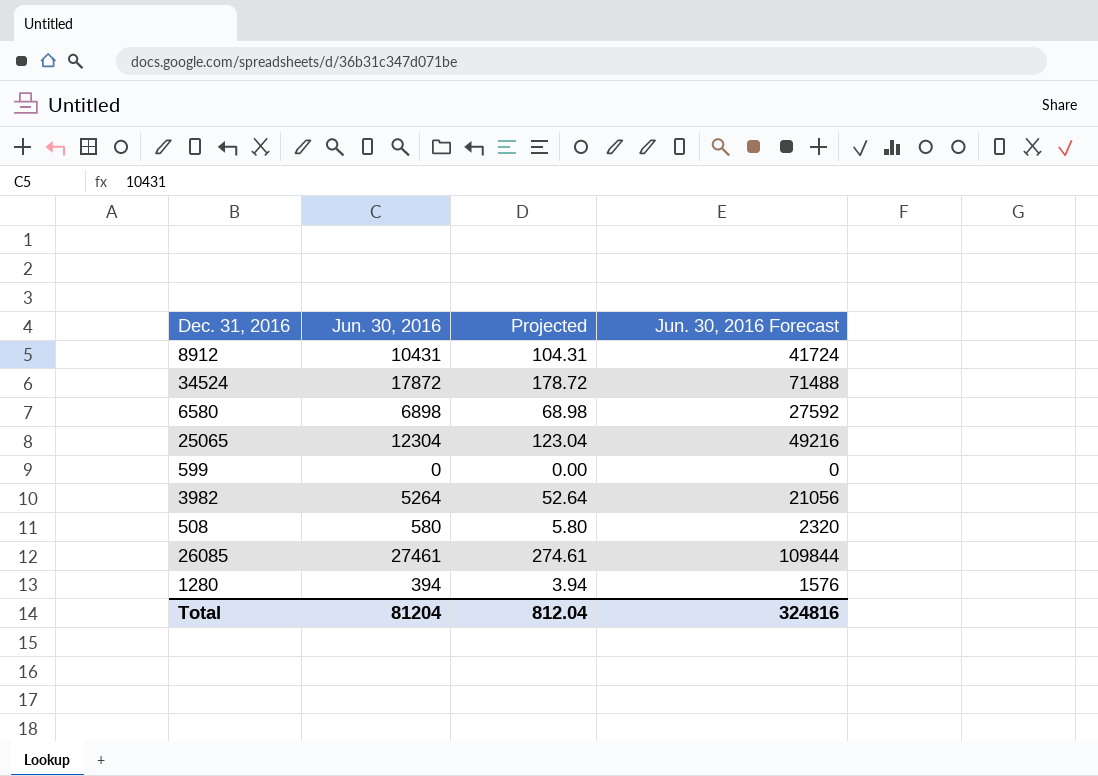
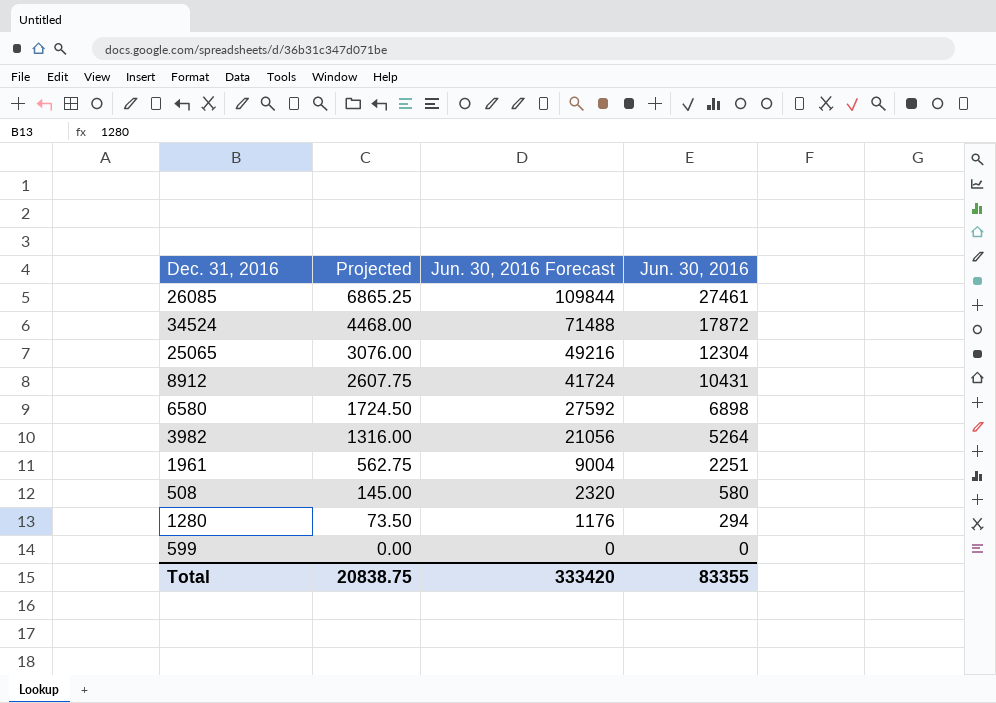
row order: none -> Projected descending
column Projected | formula: [Jun. 30, 2016] * 0.01 -> [Jun. 30, 2016] * 0.25
column Jun. 30, 2016 | position: 2 -> 4
row 1961: none -> 562.75 | 9004 | 2251
1280 | Jun. 30, 2016 Forecast: 1576 -> 1176
1280 | Jun. 30, 2016: 394 -> 294
Total | Projected: 812.04 -> 20838.75
Total | Jun. 30, 2016 Forecast: 324816 -> 333420
Total | Jun. 30, 2016: 81204 -> 83355

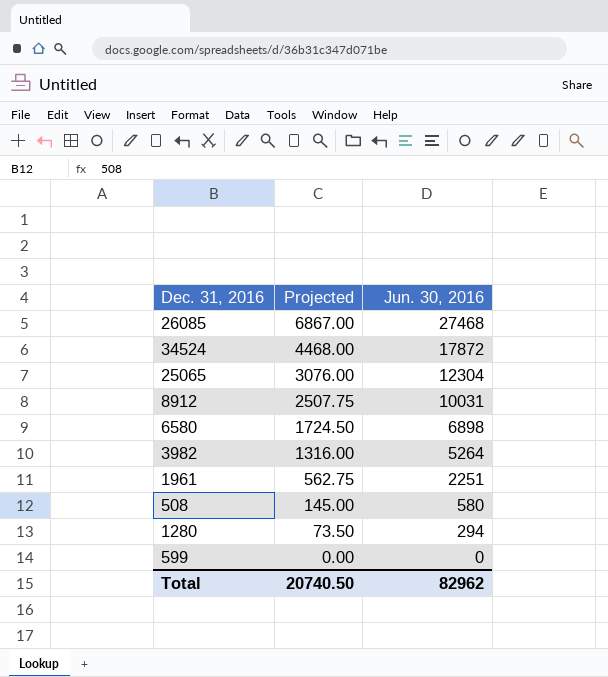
column Jun. 30, 2016 Forecast | formula: [Jun. 30, 2016] * 4 -> none
26085 | Projected: 6865.25 -> 6867.00
26085 | Jun. 30, 2016: 27461 -> 27468
8912 | Projected: 2607.75 -> 2507.75
8912 | Jun. 30, 2016: 10431 -> 10031
Total | Projected: 20838.75 -> 20740.50
Total | Jun. 30, 2016: 83355 -> 82962

